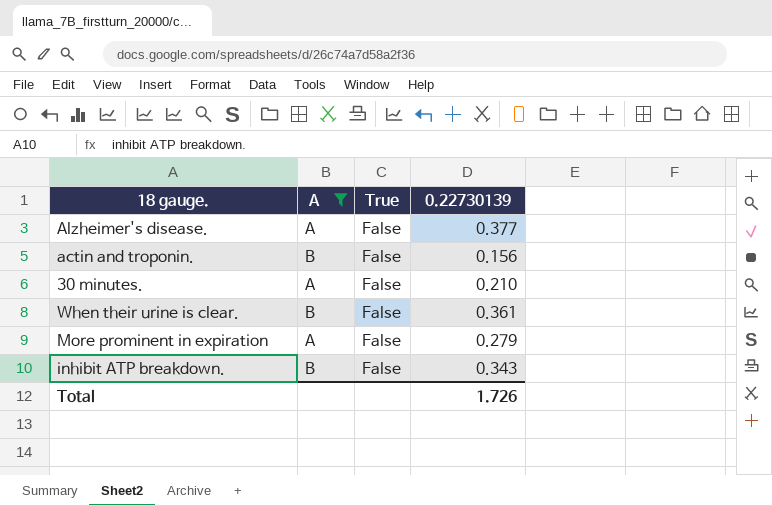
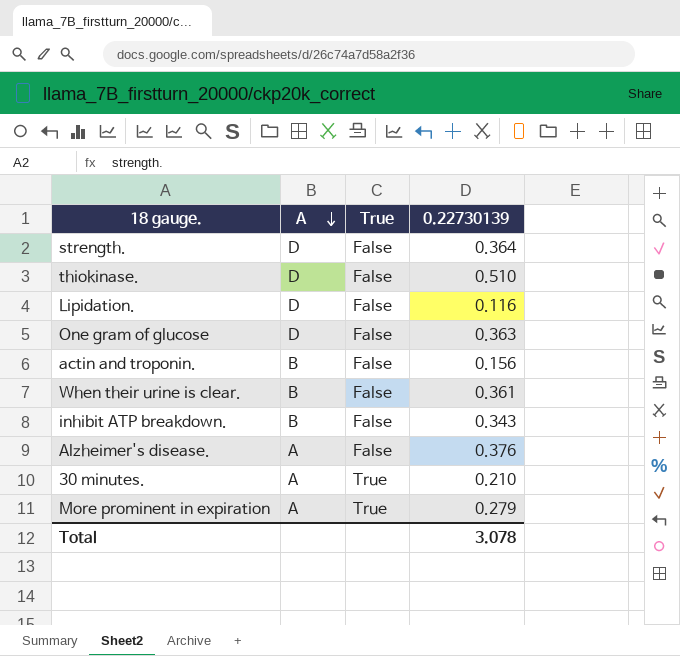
filter: A != D -> none
row order: none -> A descending
Alzheimer's disease. | 0.22730139: 0.377 -> 0.376
30 minutes. | True: False -> True
More prominent in expiration | True: False -> True
Total | 0.22730139: 1.726 -> 3.078

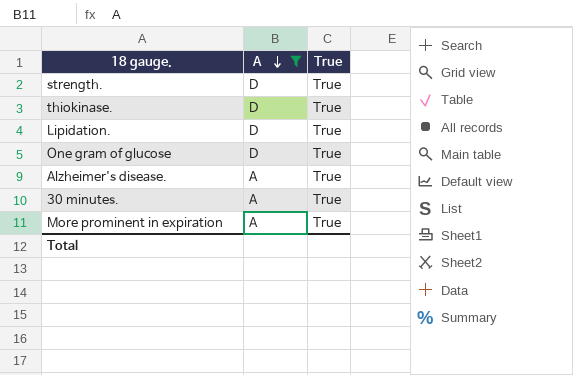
filter: none -> A != B
column 0.22730139 | position: 4 -> none
strength. | True: False -> True
thiokinase. | True: False -> True
Lipidation. | True: False -> True
One gram of glucose | True: False -> True
Alzheimer's disease. | True: False -> True

